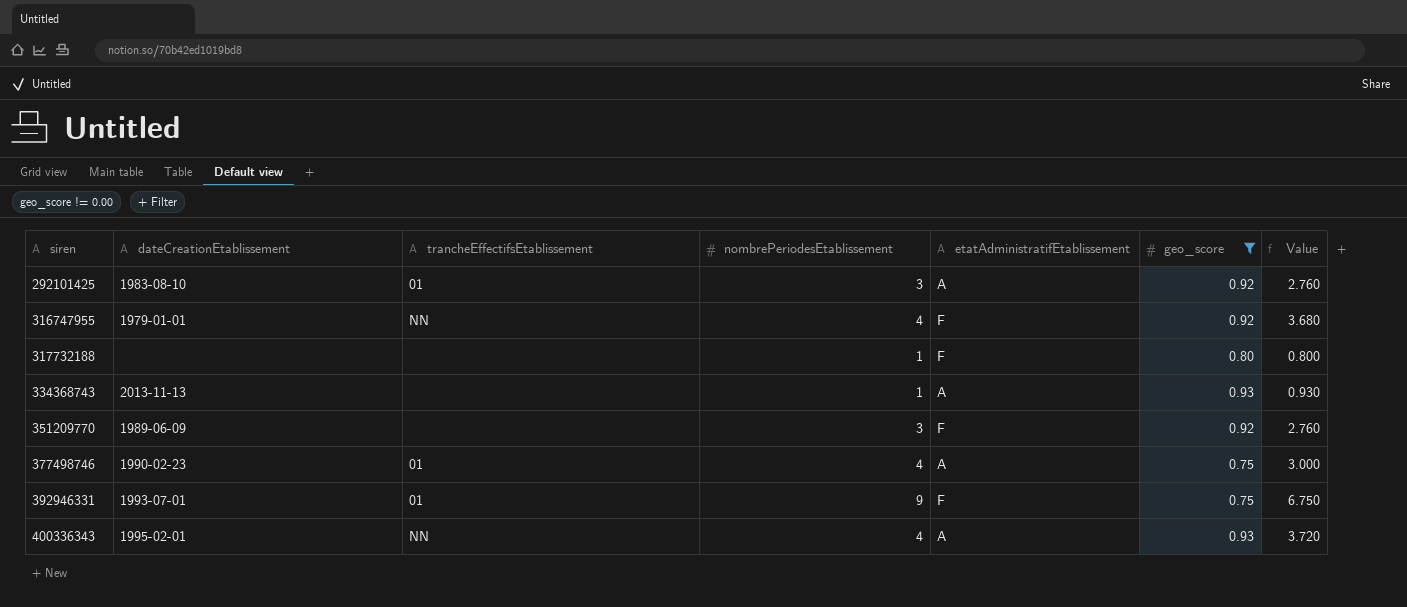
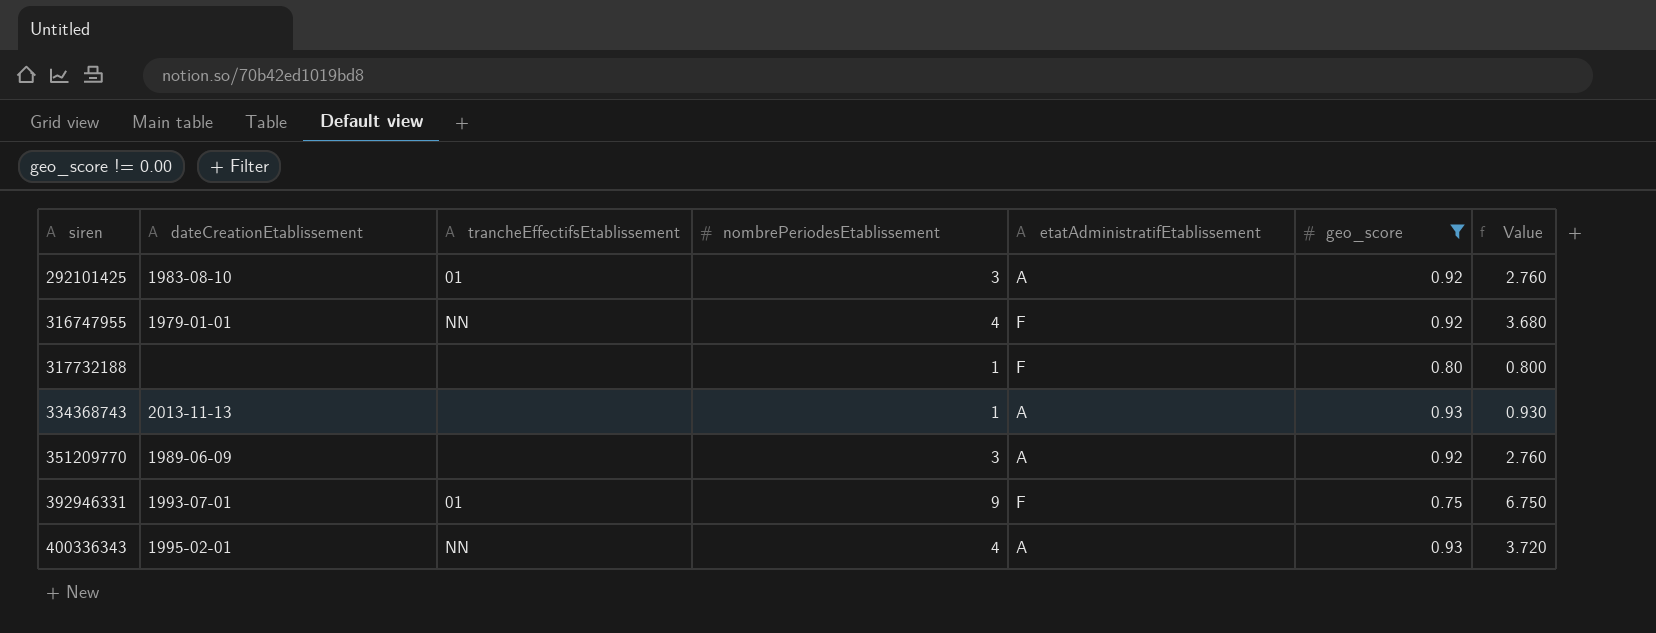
row 377498746: 1990-02-23 | 01 | 4 | A | 0.75 | 3.000 -> none
351209770 | etatAdministratifEtablissement: F -> A

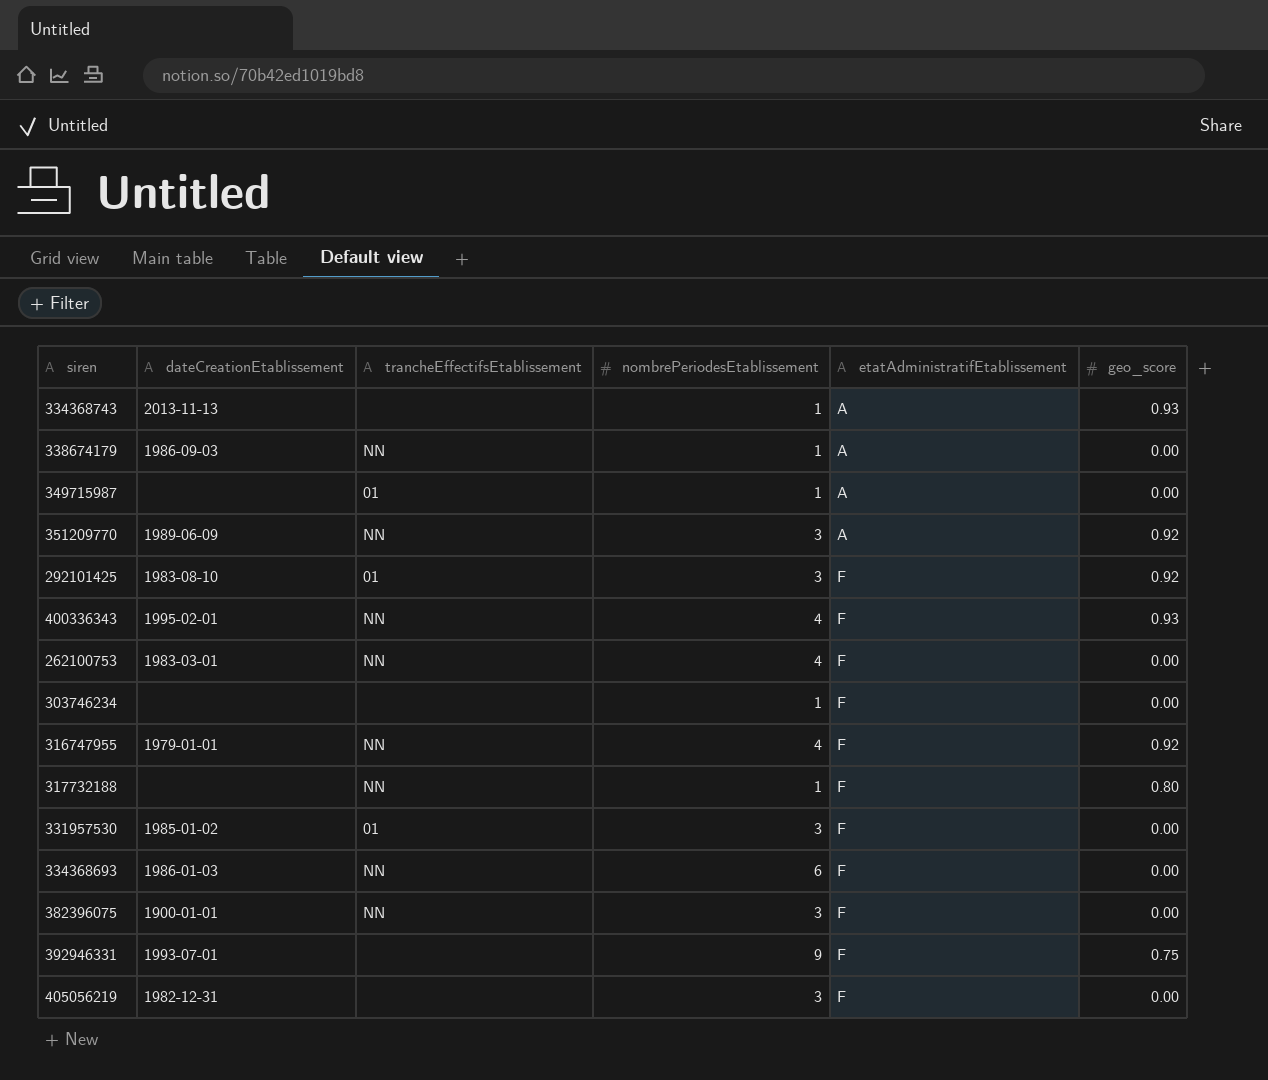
filter: geo_score != 0.00 -> none
row order: siren ascending -> etatAdministratifEtablissement ascending
column Value | formula: [nombrePeriodesEtablissement] * [geo_score] -> none
351209770 | trancheEffectifsEtablissement: none -> NN
292101425 | etatAdministratifEtablissement: A -> F
400336343 | etatAdministratifEtablissement: A -> F
317732188 | trancheEffectifsEtablissement: none -> NN
392946331 | trancheEffectifsEtablissement: 01 -> none

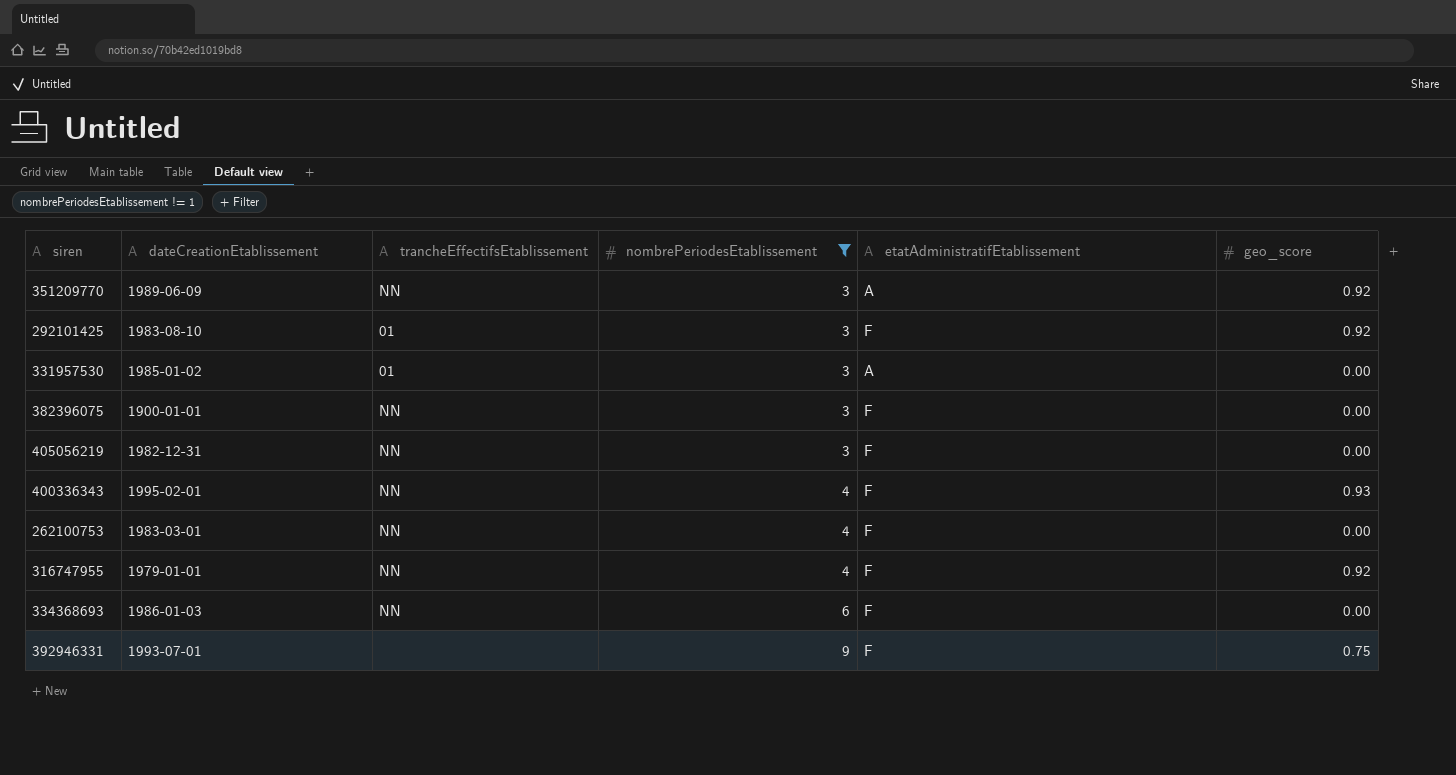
filter: none -> nombrePeriodesEtablissement != 1
row order: etatAdministratifEtablissement ascending -> nombrePeriodesEtablissement ascending
331957530 | etatAdministratifEtablissement: F -> A
405056219 | trancheEffectifsEtablissement: none -> NN

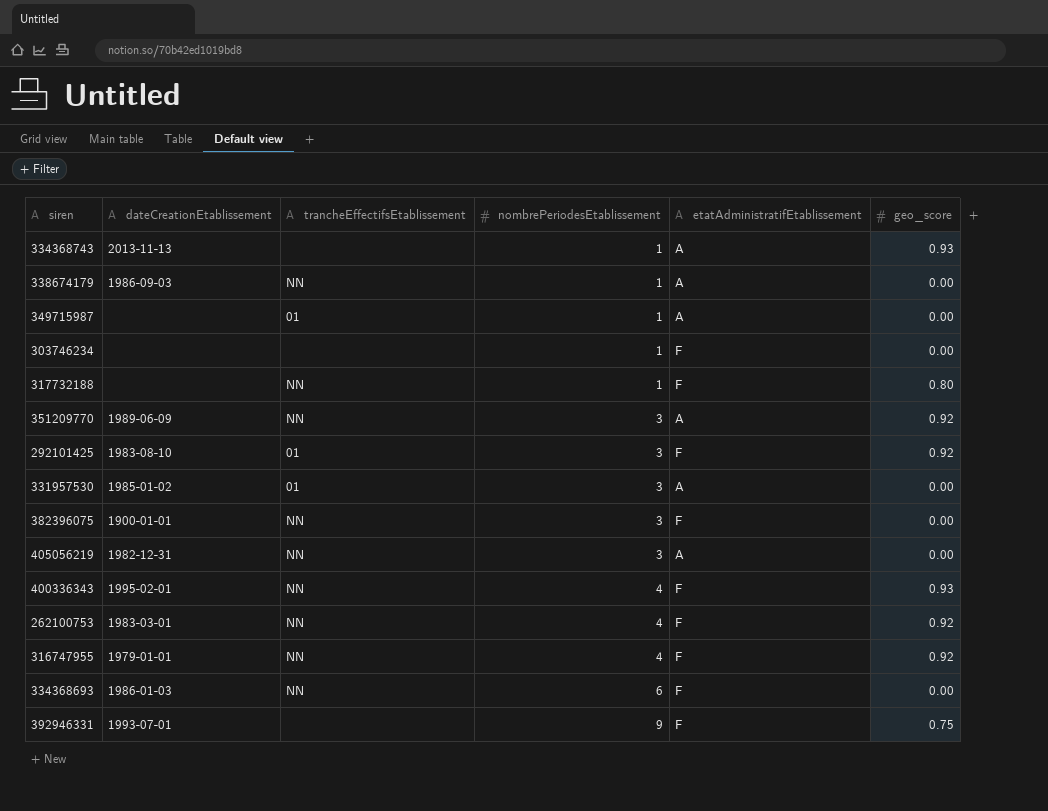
filter: nombrePeriodesEtablissement != 1 -> none
405056219 | etatAdministratifEtablissement: F -> A
262100753 | geo_score: 0.00 -> 0.92

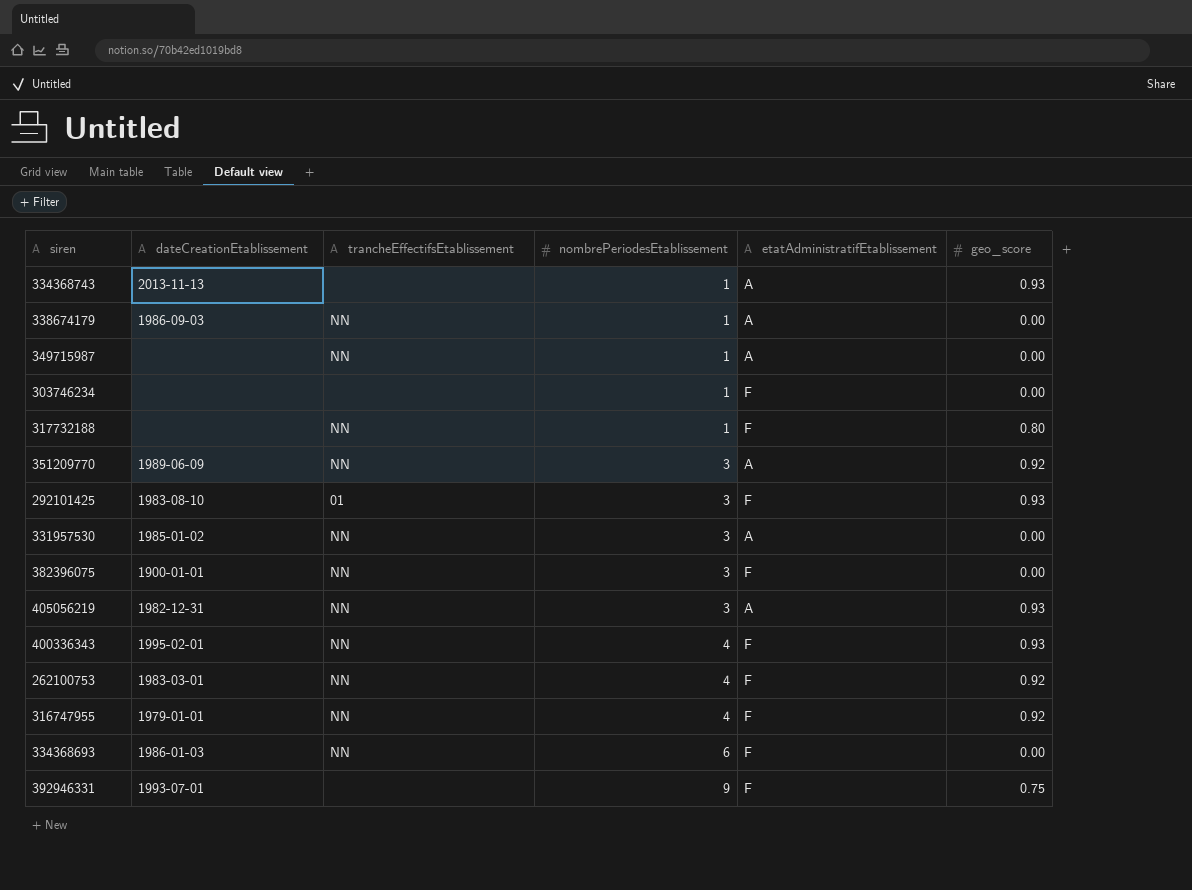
349715987 | trancheEffectifsEtablissement: 01 -> NN
292101425 | geo_score: 0.92 -> 0.93
331957530 | trancheEffectifsEtablissement: 01 -> NN
405056219 | geo_score: 0.00 -> 0.93

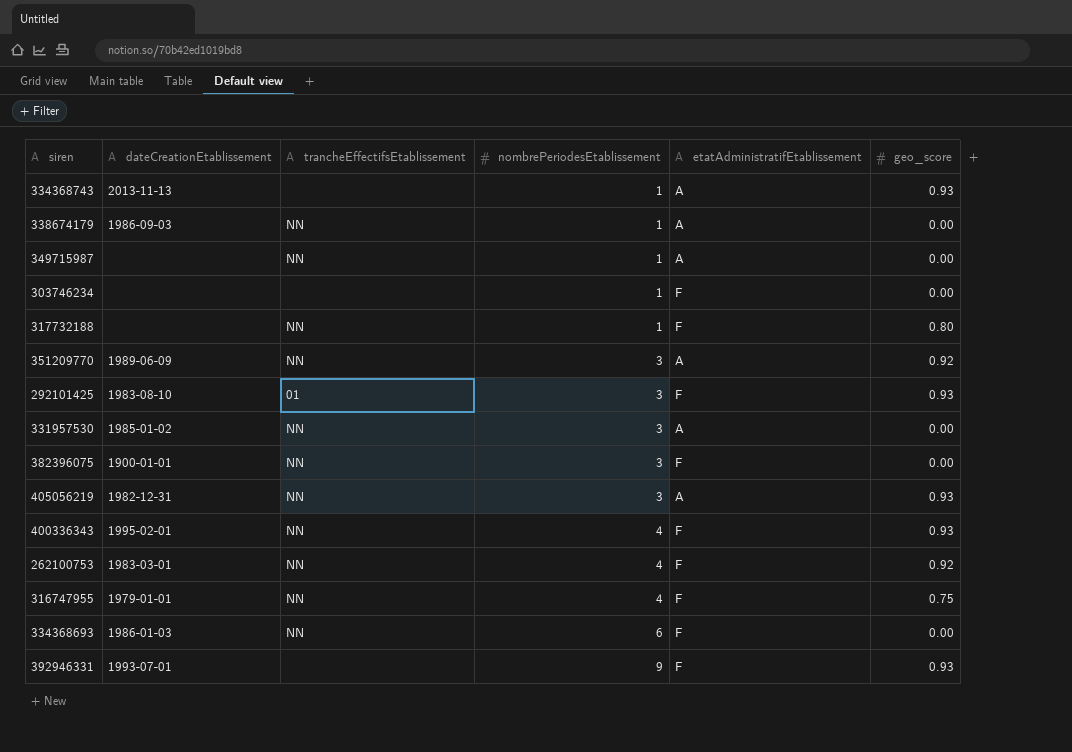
316747955 | geo_score: 0.92 -> 0.75
392946331 | geo_score: 0.75 -> 0.93

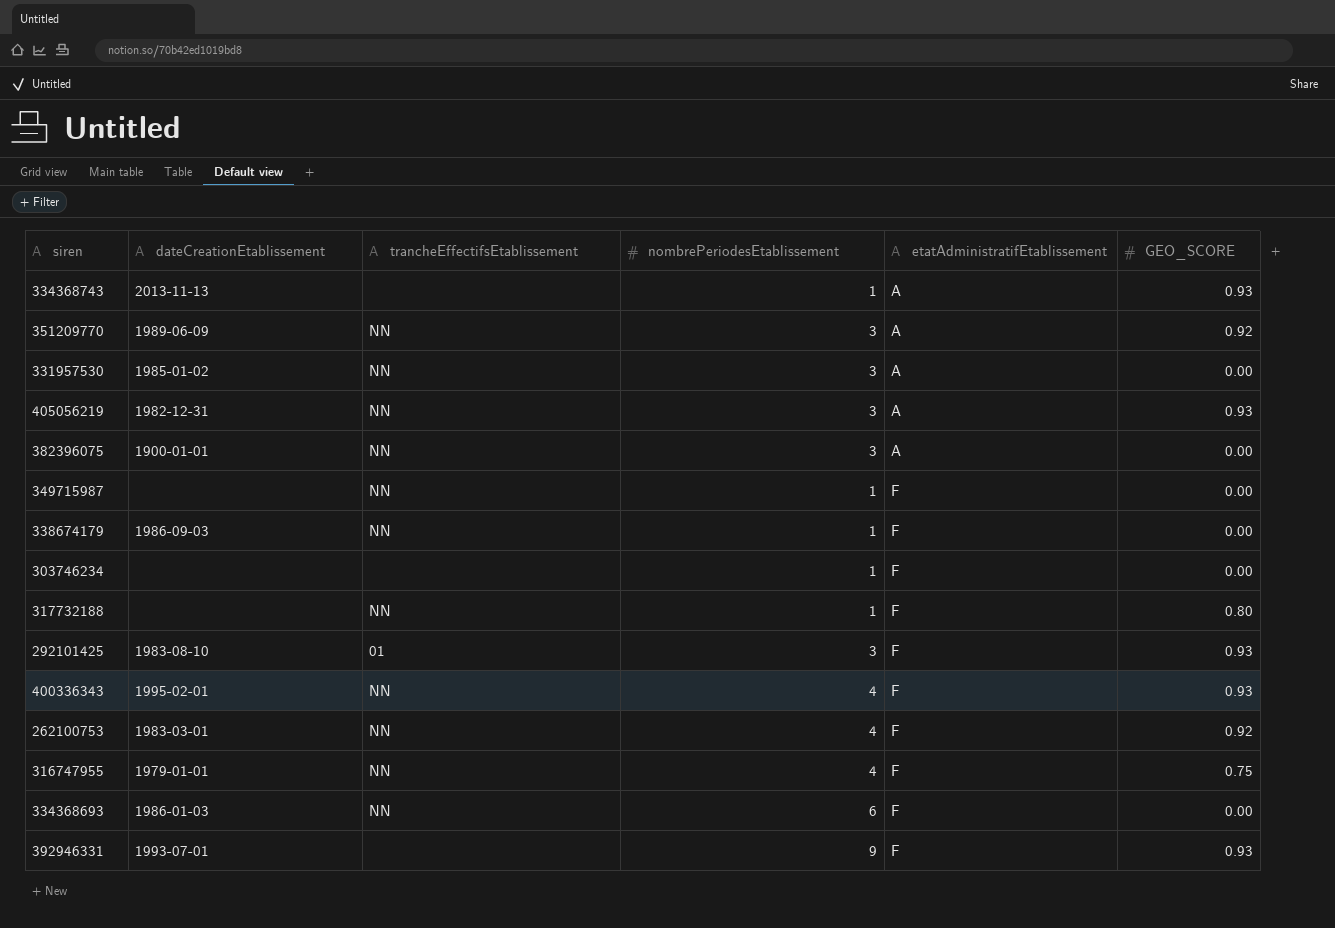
row order: nombrePeriodesEtablissement ascending -> etatAdministratifEtablissement ascending
column name: geo_score -> GEO_SCORE
382396075 | etatAdministratifEtablissement: F -> A
349715987 | etatAdministratifEtablissement: A -> F
338674179 | etatAdministratifEtablissement: A -> F

